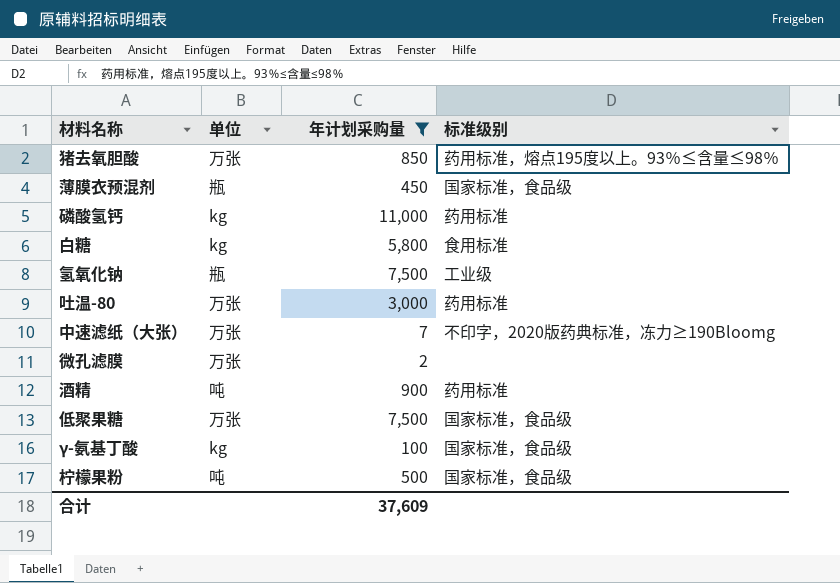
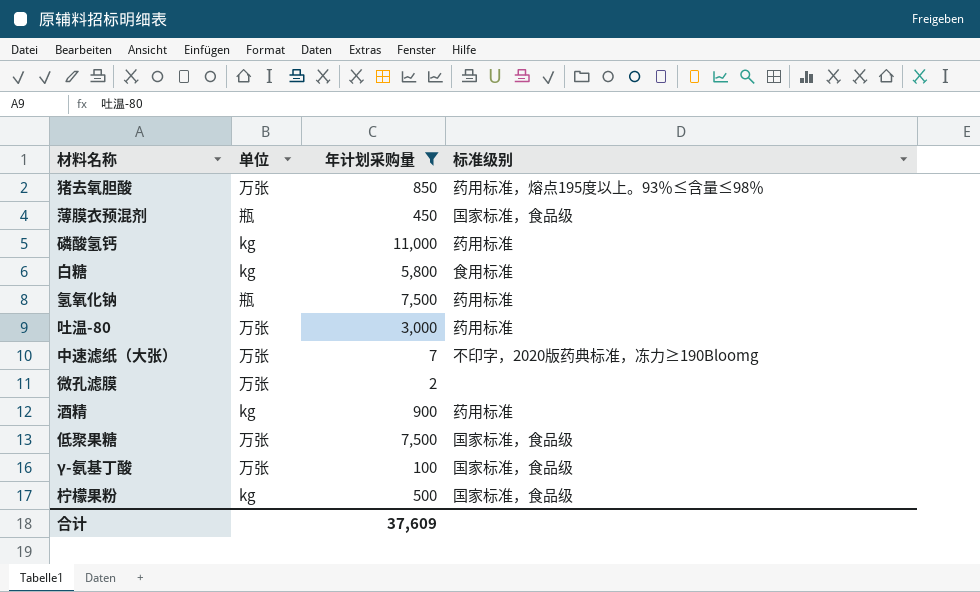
氢氧化钠 | 标准级别: 工业级 -> 药用标准
酒精 | 单位: 吨 -> kg
γ-氨基丁酸 | 单位: kg -> 万张
柠檬果粉 | 单位: 吨 -> kg

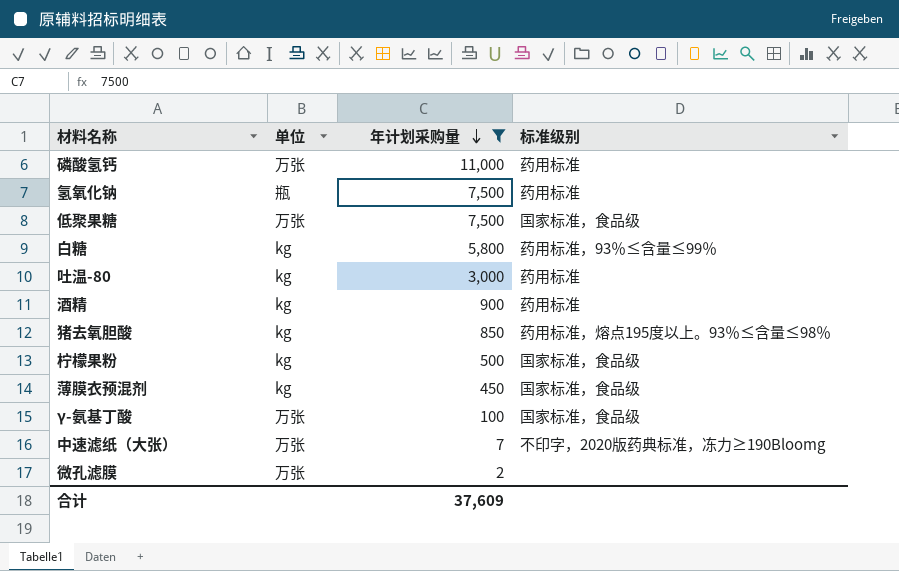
row order: none -> 年计划采购量 descending
磷酸氢钙 | 单位: kg -> 万张
白糖 | 标准级别: 食用标准 -> 药用标准，93％≤含量≤99％
吐温-80 | 单位: 万张 -> kg
猪去氧胆酸 | 单位: 万张 -> kg
薄膜衣预混剂 | 单位: 瓶 -> kg

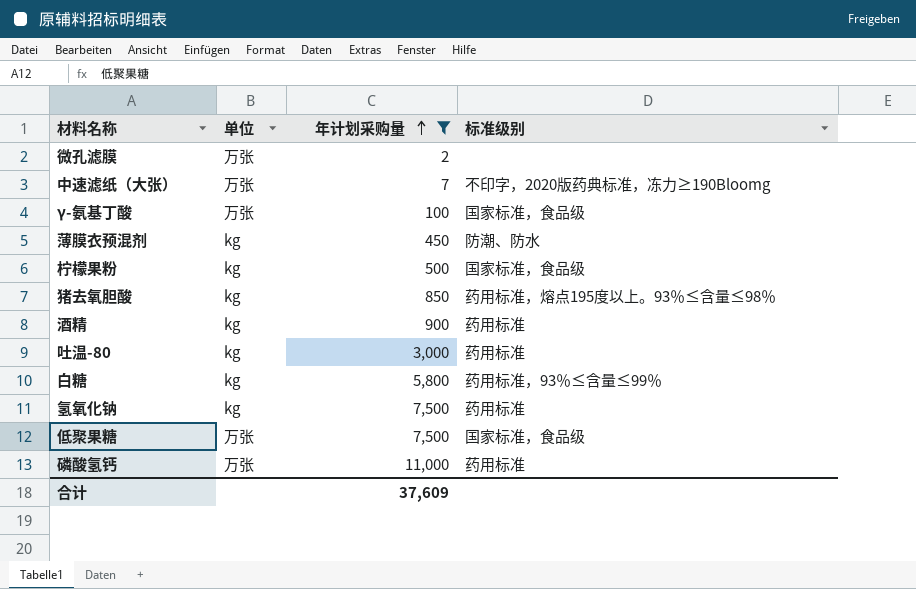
row order: 年计划采购量 descending -> 年计划采购量 ascending
薄膜衣预混剂 | 标准级别: 国家标准，食品级 -> 防潮、防水
氢氧化钠 | 单位: 瓶 -> kg

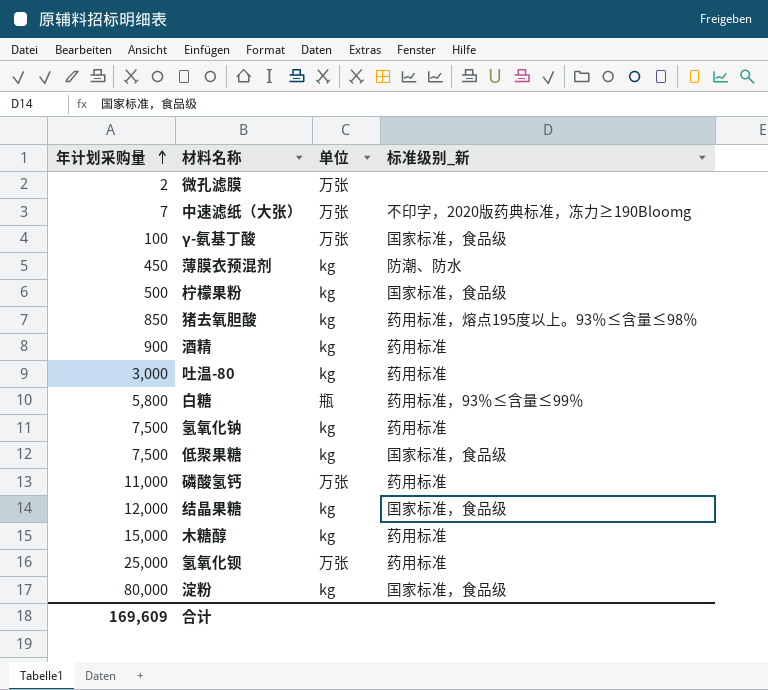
filter: 年计划采购量 <= 11,000 -> none
column 年计划采购量 | position: 3 -> 1
column name: 标准级别 -> 标准级别_新
白糖 | 单位: kg -> 瓶
低聚果糖 | 单位: 万张 -> kg
合计 | 年计划采购量: 37,609 -> 169,609

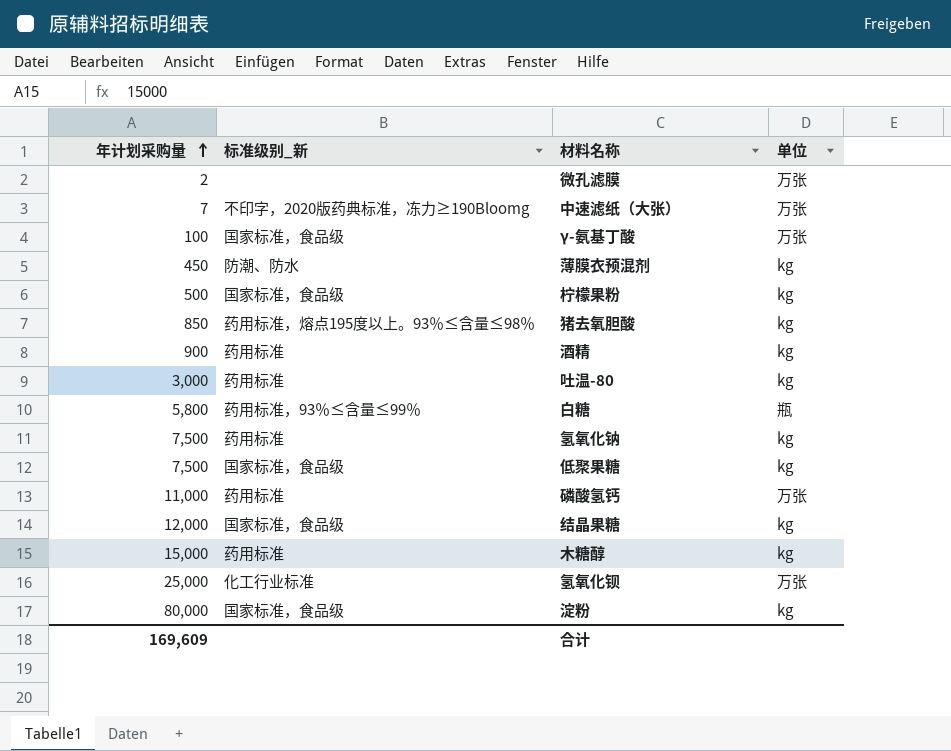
column 标准级别_新 | position: 4 -> 2
氢氧化钡 | 标准级别_新: 药用标准 -> 化工行业标准

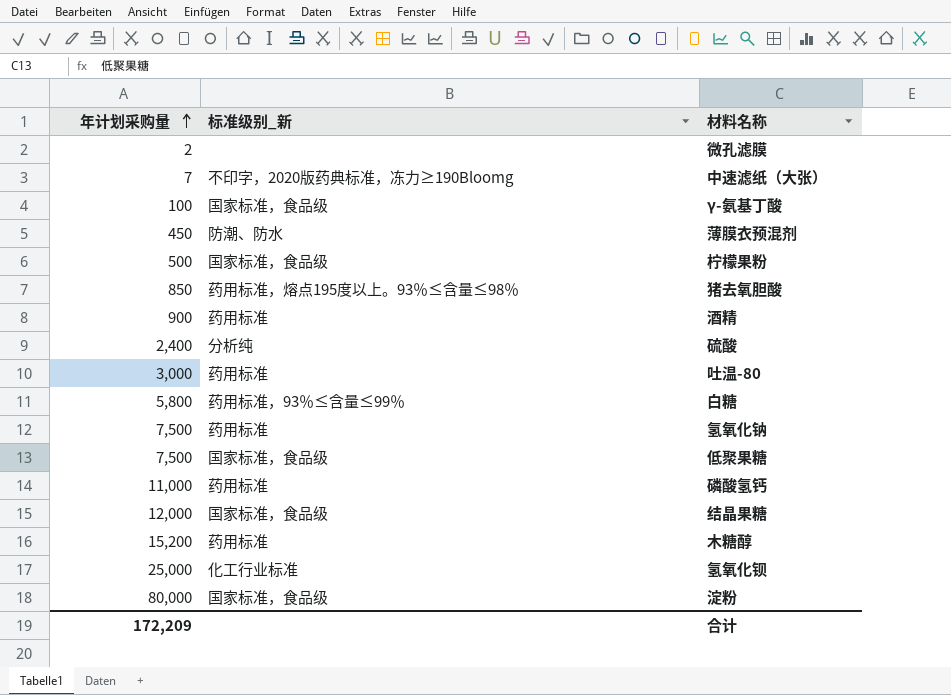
column 单位 | position: 4 -> none
row 硫酸: none -> 2,400 | 分析纯
木糖醇 | 年计划采购量: 15,000 -> 15,200
合计 | 年计划采购量: 169,609 -> 172,209

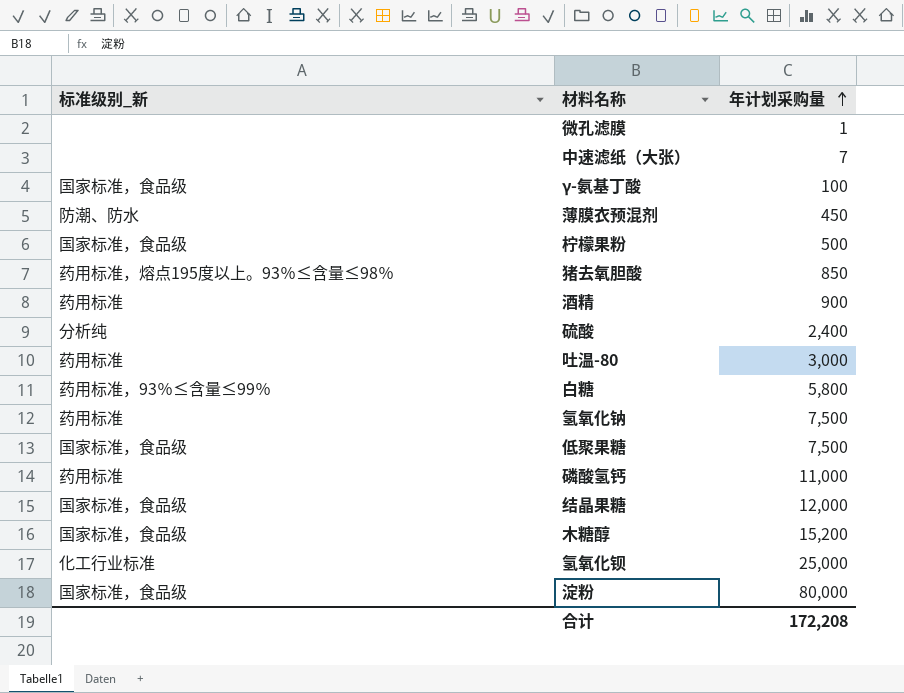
column 年计划采购量 | position: 1 -> 3
微孔滤膜 | 年计划采购量: 2 -> 1
中速滤纸（大张） | 标准级别_新: 不印字，2020版药典标准，冻力≥190Bloomg -> none
木糖醇 | 标准级别_新: 药用标准 -> 国家标准，食品级
合计 | 年计划采购量: 172,209 -> 172,208

